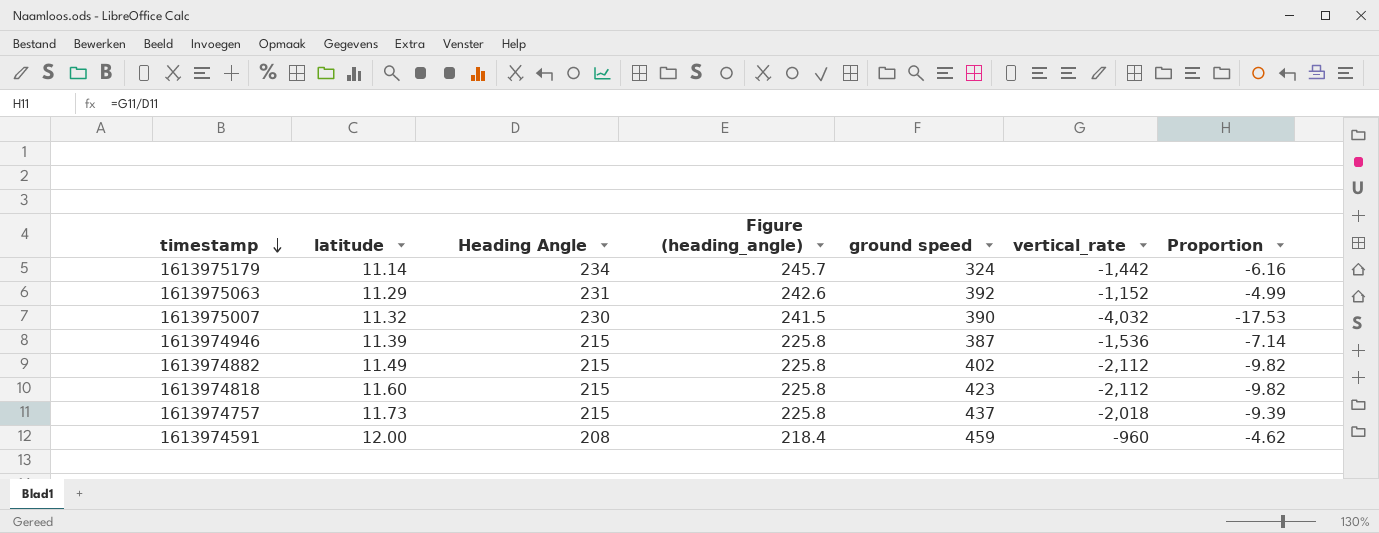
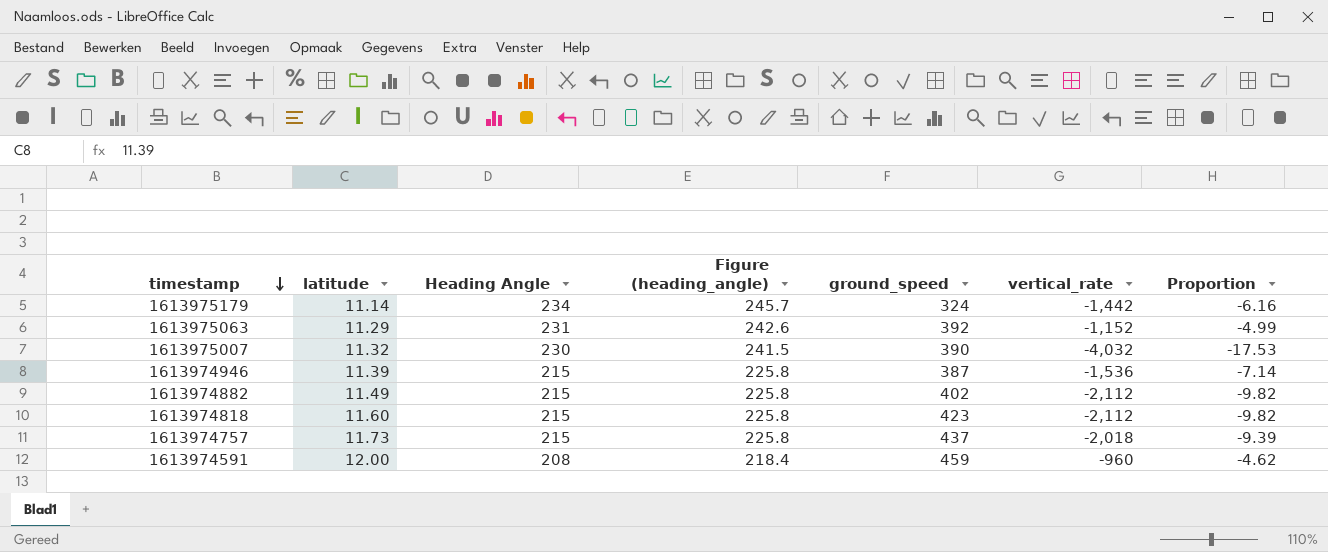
column name: ground speed -> ground_speed

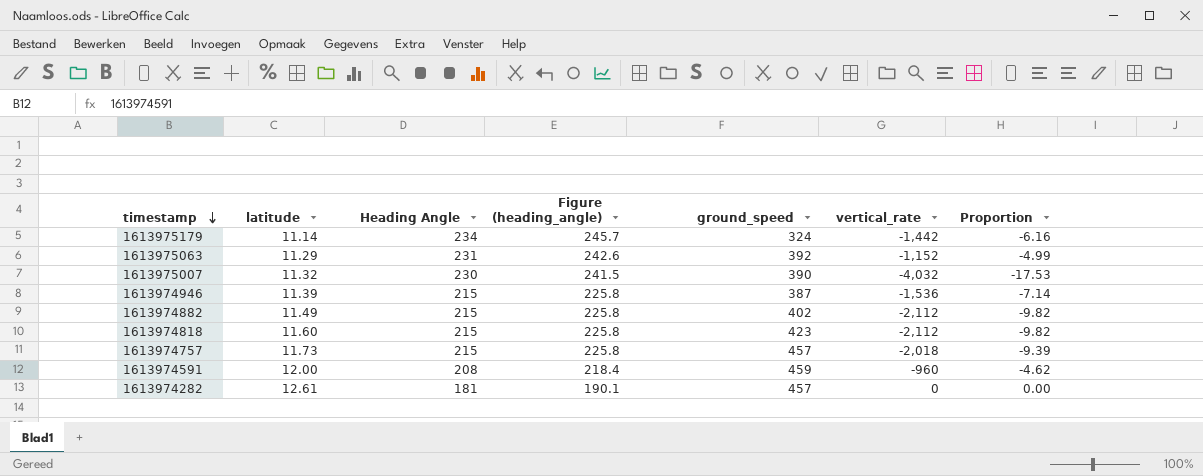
1613974757 | ground_speed: 437 -> 457
row 1613974282: none -> 12.61 | 181 | 190.1 | 457 | 0 | 0.00

